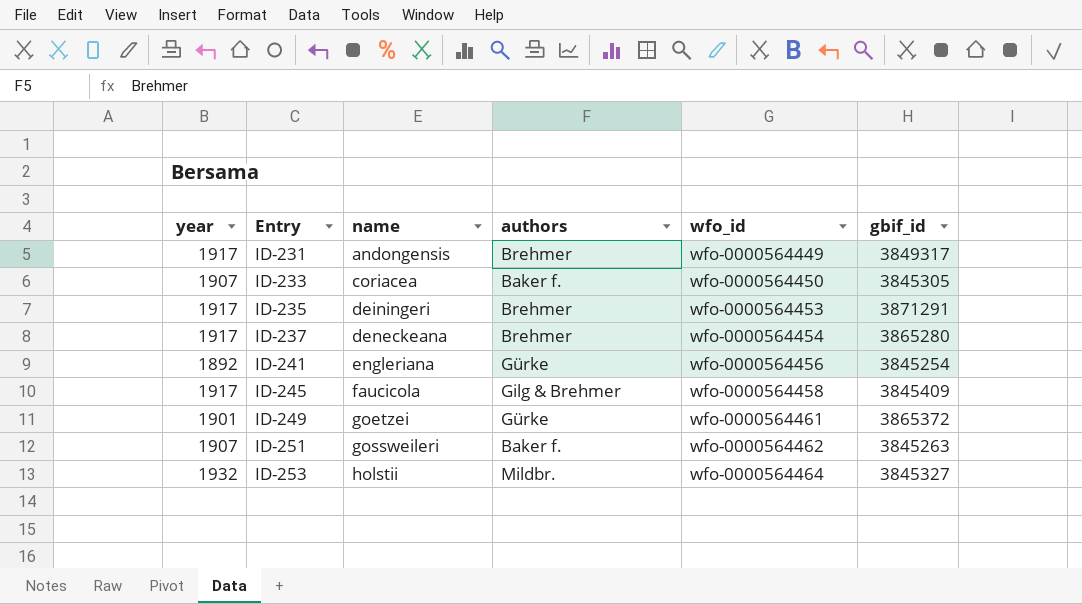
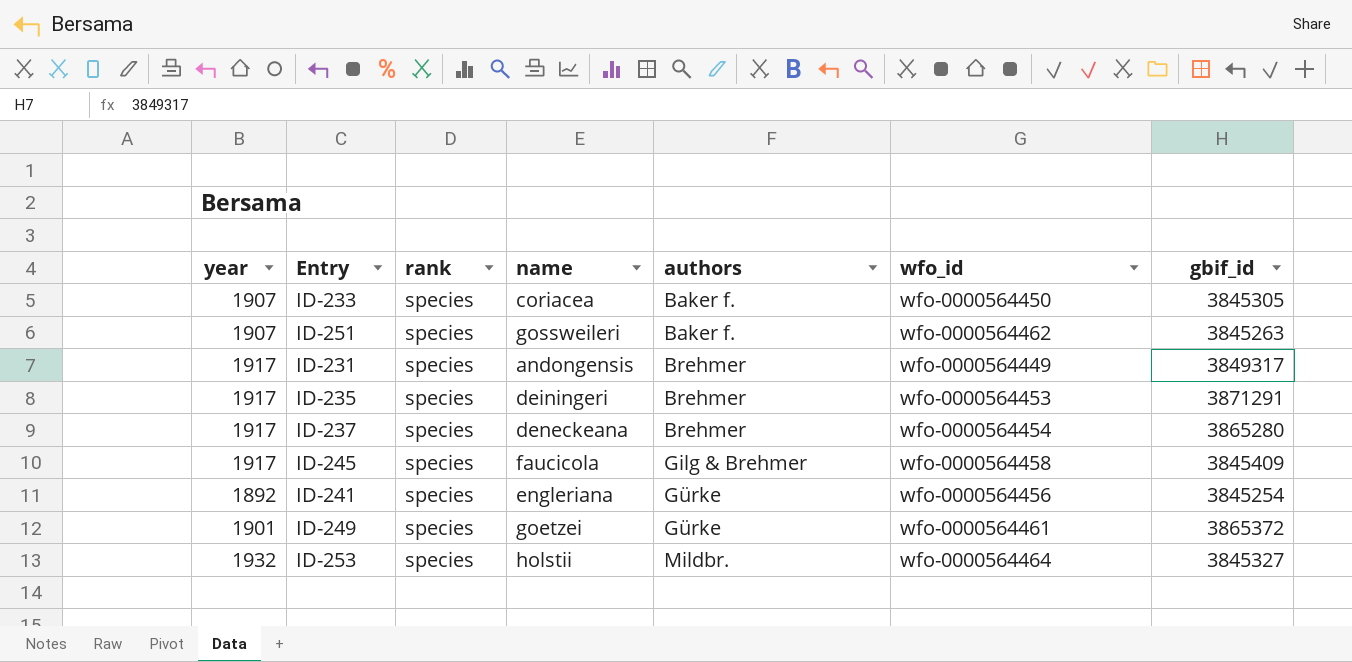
row order: Entry ascending -> authors ascending
column rank | position: none -> 3

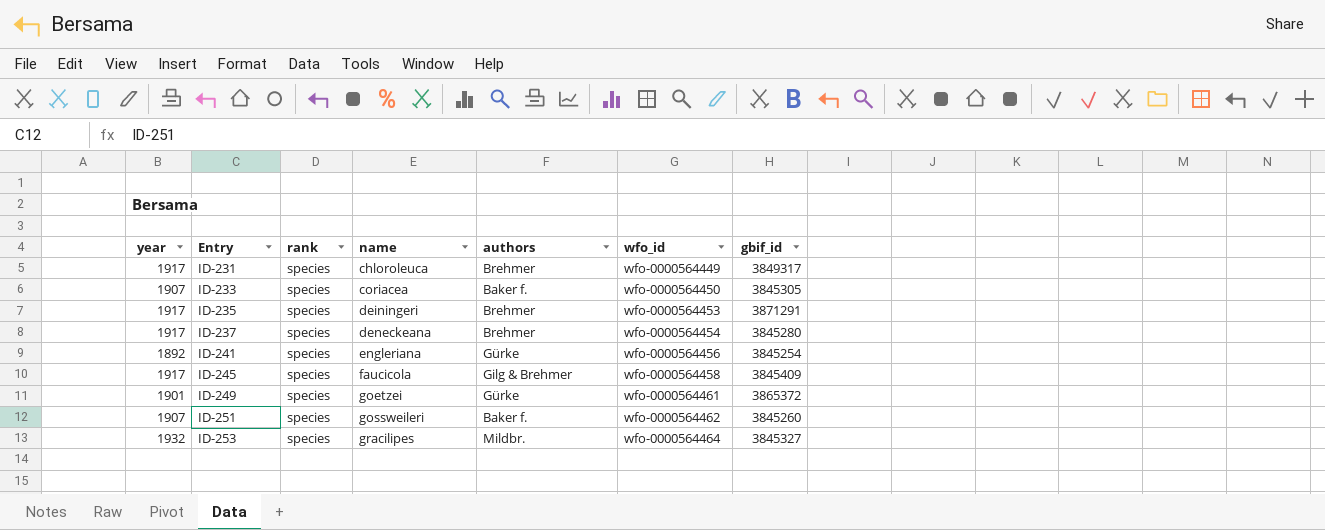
row order: authors ascending -> Entry ascending
ID-231 | name: andongensis -> chloroleuca
ID-237 | gbif_id: 3865280 -> 3845280
ID-251 | gbif_id: 3845263 -> 3845260
ID-253 | name: holstii -> gracilipes

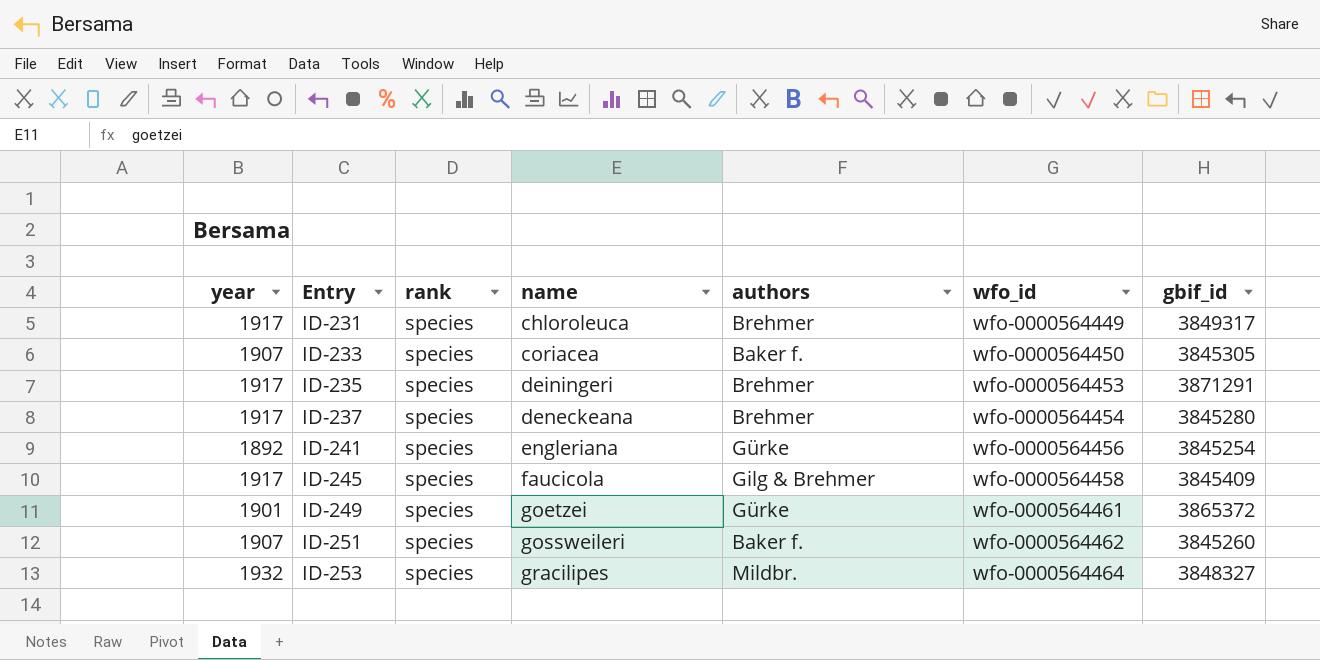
ID-253 | gbif_id: 3845327 -> 3848327

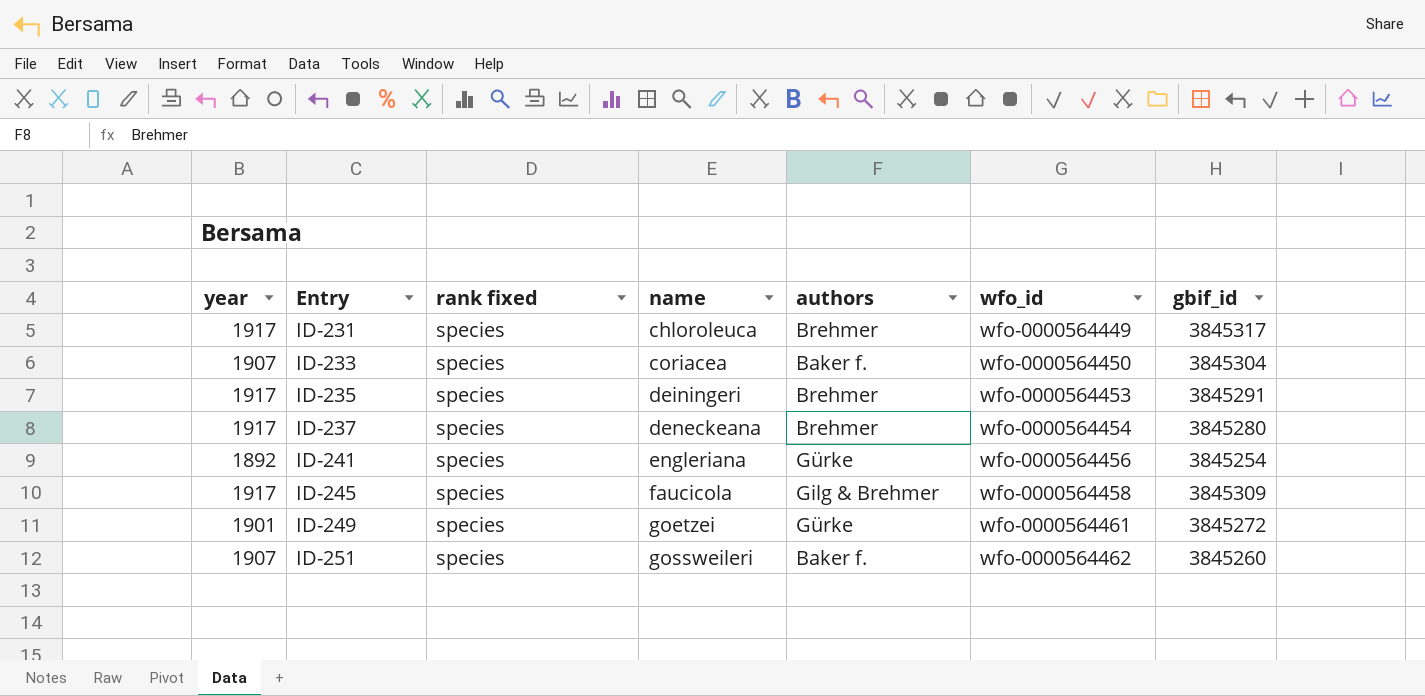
column name: rank -> rank fixed
row ID-253: 1932 | species | gracilipes | Mildbr. | wfo-0000564464 | 3848327 -> none
ID-231 | gbif_id: 3849317 -> 3845317
ID-233 | gbif_id: 3845305 -> 3845304
ID-235 | gbif_id: 3871291 -> 3845291
ID-245 | gbif_id: 3845409 -> 3845309
ID-249 | gbif_id: 3865372 -> 3845272

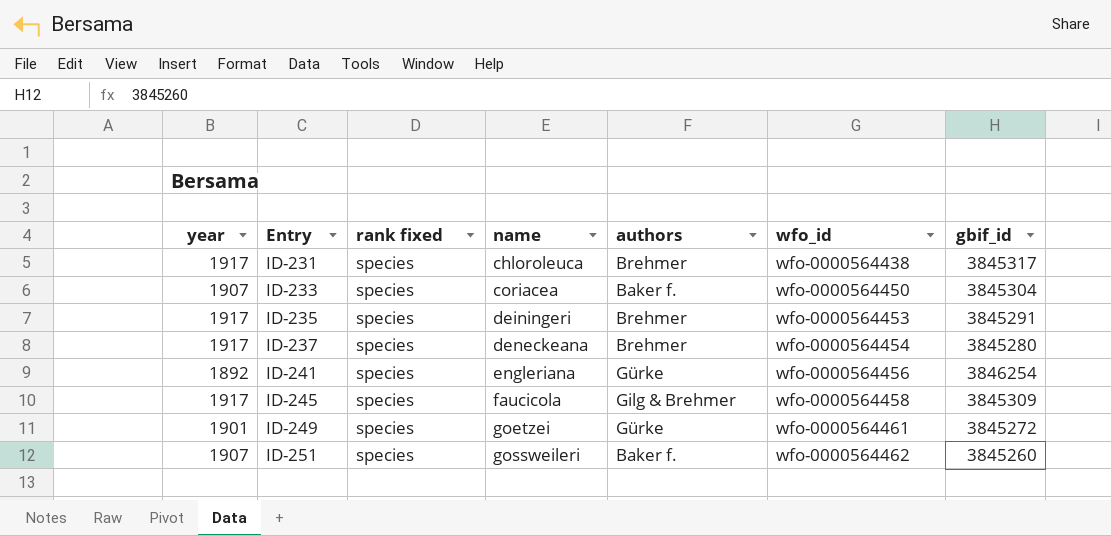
ID-231 | wfo_id: wfo-0000564449 -> wfo-0000564438
ID-241 | gbif_id: 3845254 -> 3846254

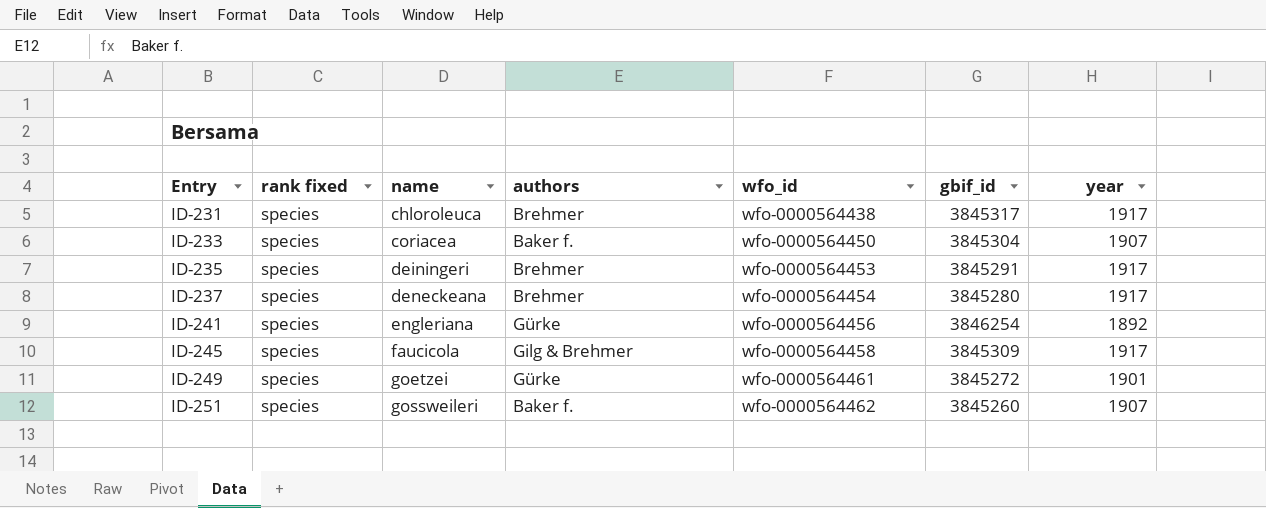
column year | position: 1 -> 7

